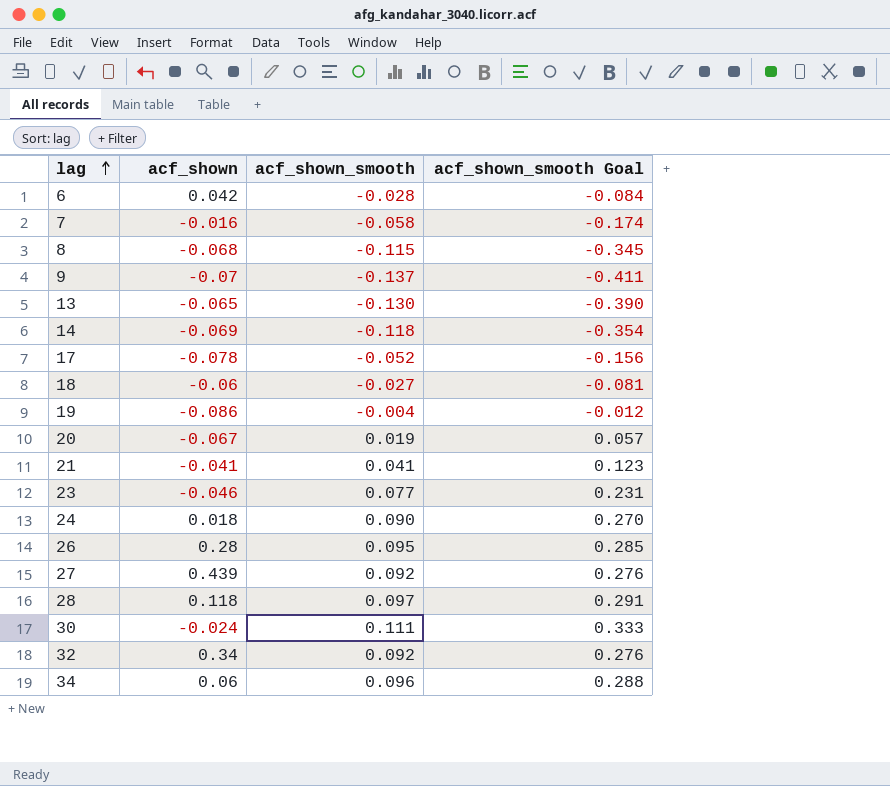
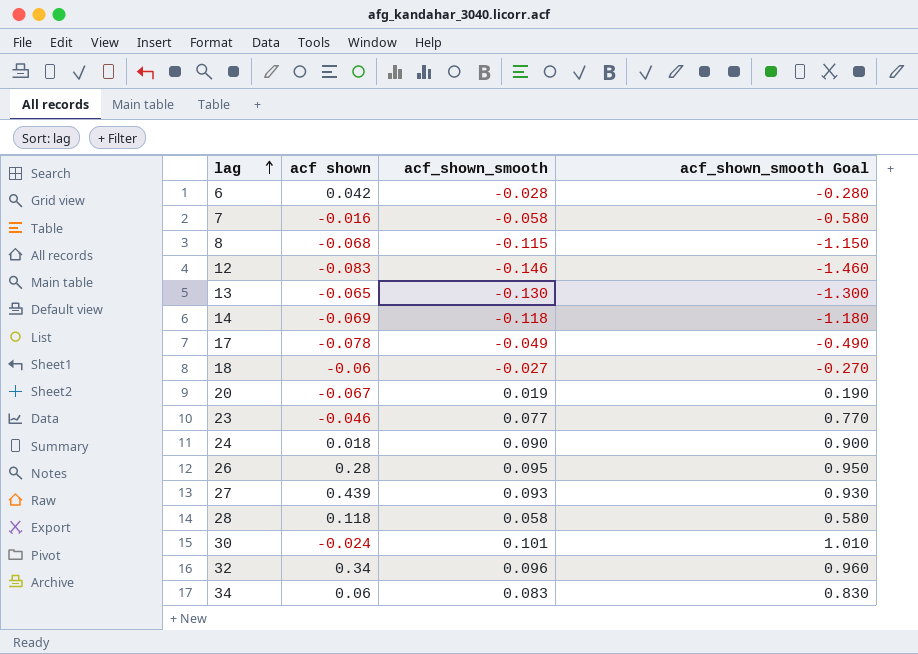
column name: acf_shown -> acf shown
column acf_shown_smooth Goal | formula: [acf_shown_smooth] * 3 -> [acf_shown_smooth] * 10
row 9: -0.07 | -0.137 | -0.411 -> none
row 19: -0.086 | -0.004 | -0.012 -> none
row 21: -0.041 | 0.041 | 0.123 -> none
row 12: none -> -0.083 | -0.146 | -1.460
17 | acf_shown_smooth: -0.052 -> -0.049
27 | acf_shown_smooth: 0.092 -> 0.093
28 | acf_shown_smooth: 0.097 -> 0.058
30 | acf_shown_smooth: 0.111 -> 0.101
32 | acf_shown_smooth: 0.092 -> 0.096
34 | acf_shown_smooth: 0.096 -> 0.083

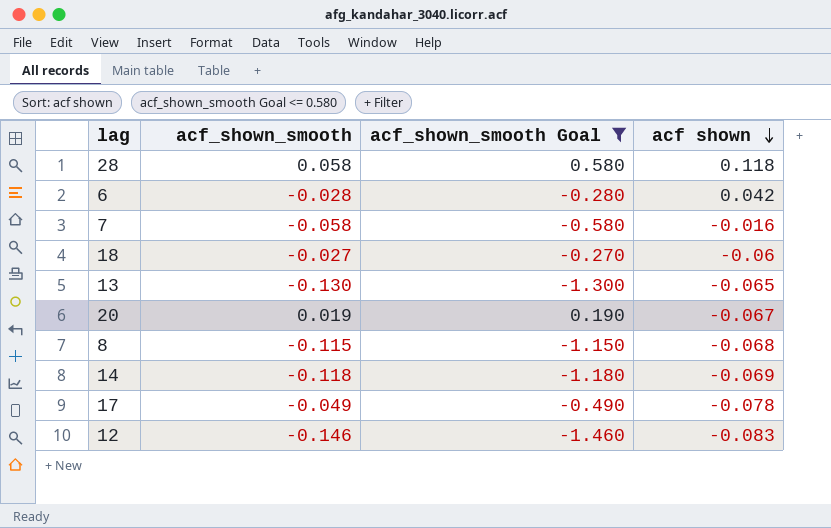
filter: none -> acf_shown_smooth Goal <= 0.580
row order: lag ascending -> acf shown descending
column acf shown | position: 2 -> 4

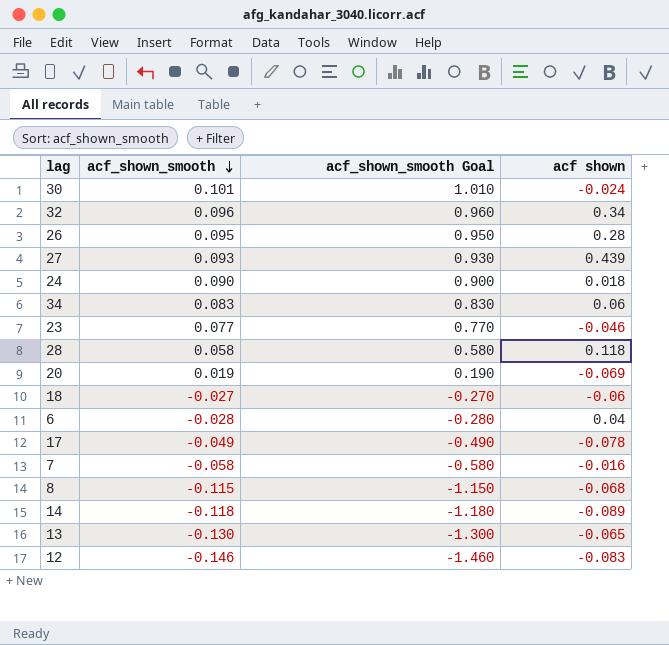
filter: acf_shown_smooth Goal <= 0.580 -> none
row order: acf shown descending -> acf_shown_smooth descending
20 | acf shown: -0.067 -> -0.069
6 | acf shown: 0.042 -> 0.04
14 | acf shown: -0.069 -> -0.089

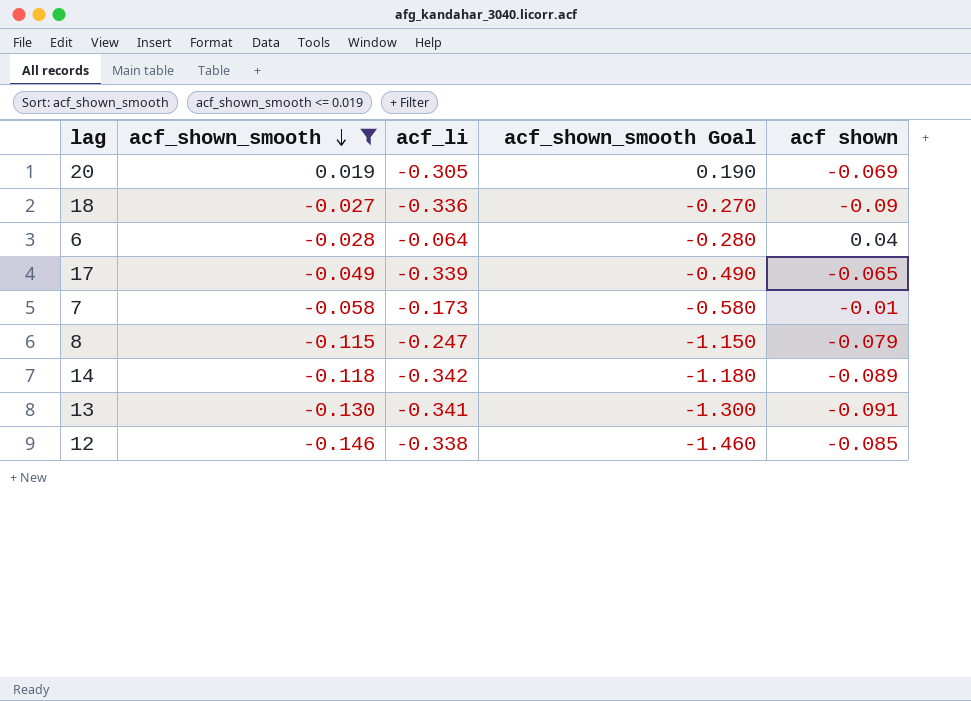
filter: none -> acf_shown_smooth <= 0.019
column acf_li | position: none -> 3
18 | acf shown: -0.06 -> -0.09
17 | acf shown: -0.078 -> -0.065
7 | acf shown: -0.016 -> -0.01
8 | acf shown: -0.068 -> -0.079
13 | acf shown: -0.065 -> -0.091
12 | acf shown: -0.083 -> -0.085

